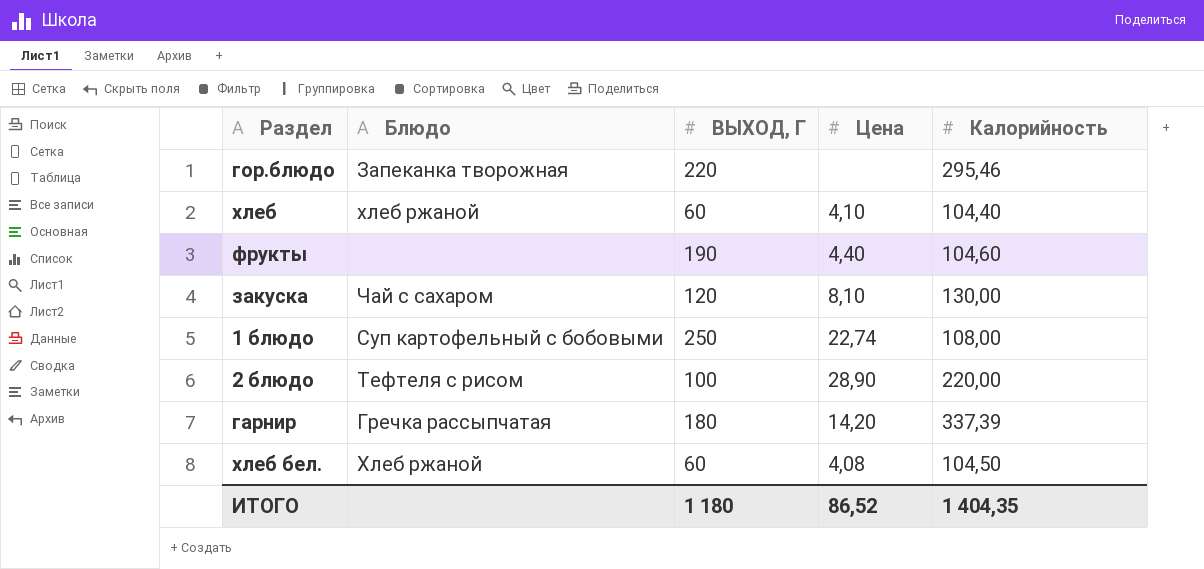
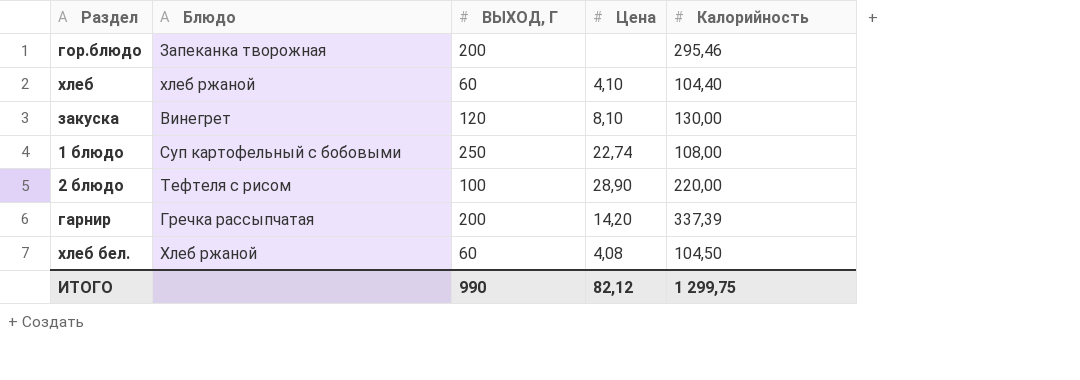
row фрукты: none | 190 | 4,40 | 104,60 -> none
гор.блюдо | ВЫХОД, Г: 220 -> 200
закуска | Блюдо: Чай с сахаром -> Винегрет
гарнир | ВЫХОД, Г: 180 -> 200
ИТОГО | ВЫХОД, Г: 1 180 -> 990
ИТОГО | Цена: 86,52 -> 82,12
ИТОГО | Калорийность: 1 404,35 -> 1 299,75

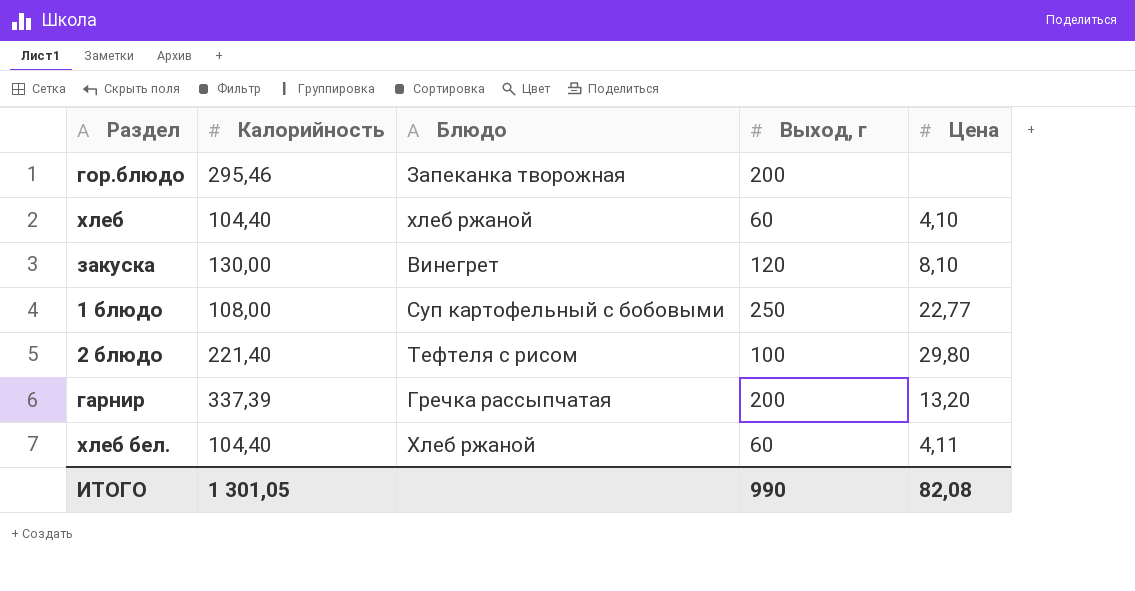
column Калорийность | position: 5 -> 2
column name: ВЫХОД, Г -> Выход, г
1 блюдо | Цена: 22,74 -> 22,77
2 блюдо | Калорийность: 220,00 -> 221,40
2 блюдо | Цена: 28,90 -> 29,80
гарнир | Цена: 14,20 -> 13,20
хлеб бел. | Калорийность: 104,50 -> 104,40
хлеб бел. | Цена: 4,08 -> 4,11
ИТОГО | Калорийность: 1 299,75 -> 1 301,05
ИТОГО | Цена: 82,12 -> 82,08

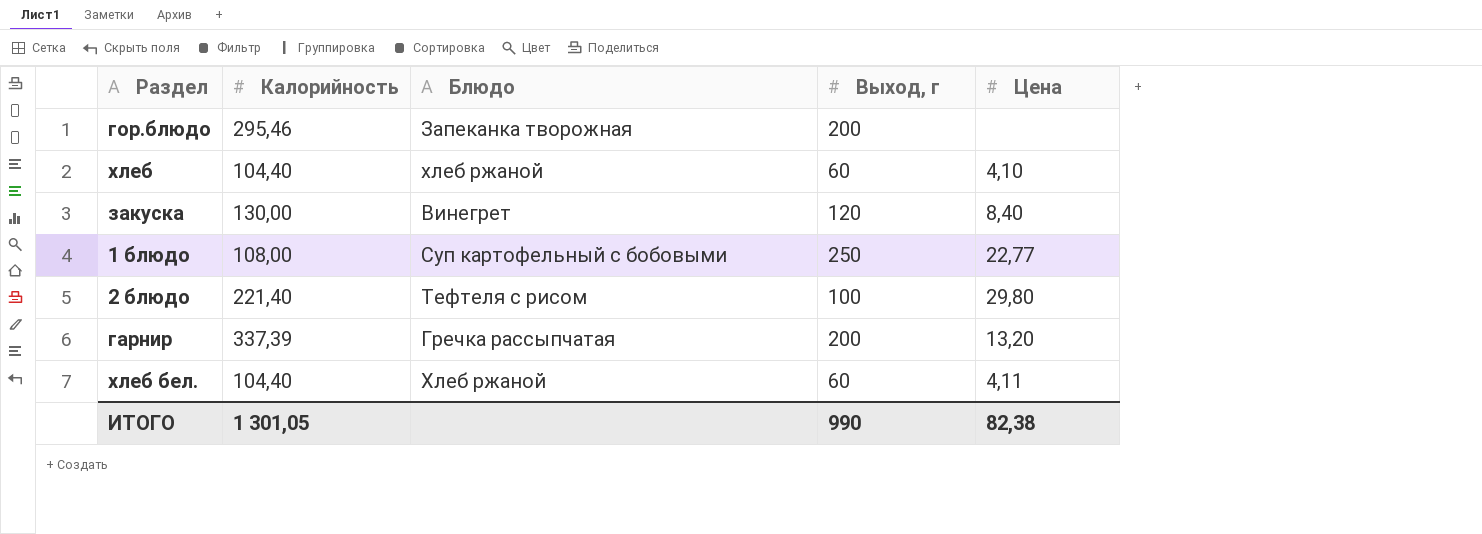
закуска | Цена: 8,10 -> 8,40
ИТОГО | Цена: 82,08 -> 82,38

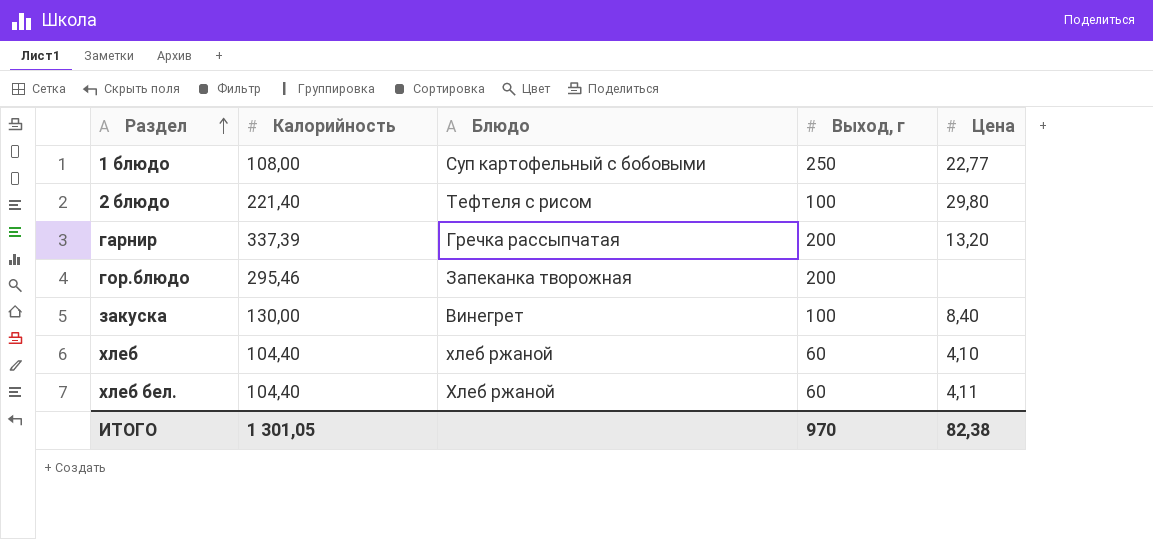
row order: none -> Раздел ascending
закуска | Выход, г: 120 -> 100
ИТОГО | Выход, г: 990 -> 970

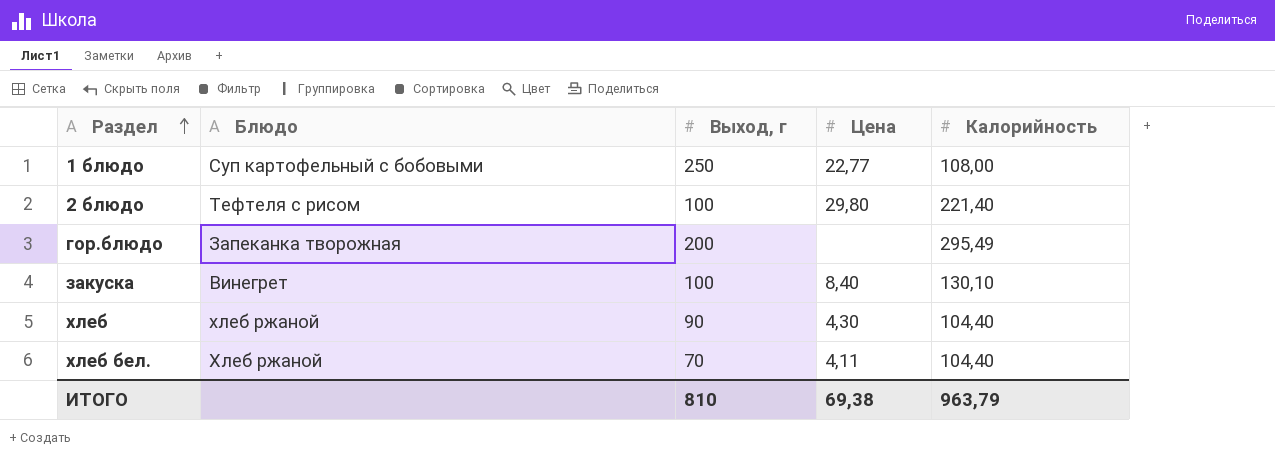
column Калорийность | position: 2 -> 5
row гарнир: 337,39 | Гречка рассыпчатая | 200 | 13,20 -> none
гор.блюдо | Калорийность: 295,46 -> 295,49
закуска | Калорийность: 130,00 -> 130,10
хлеб | Выход, г: 60 -> 90
хлеб | Цена: 4,10 -> 4,30
хлеб бел. | Выход, г: 60 -> 70
ИТОГО | Выход, г: 970 -> 810
ИТОГО | Цена: 82,38 -> 69,38
ИТОГО | Калорийность: 1 301,05 -> 963,79

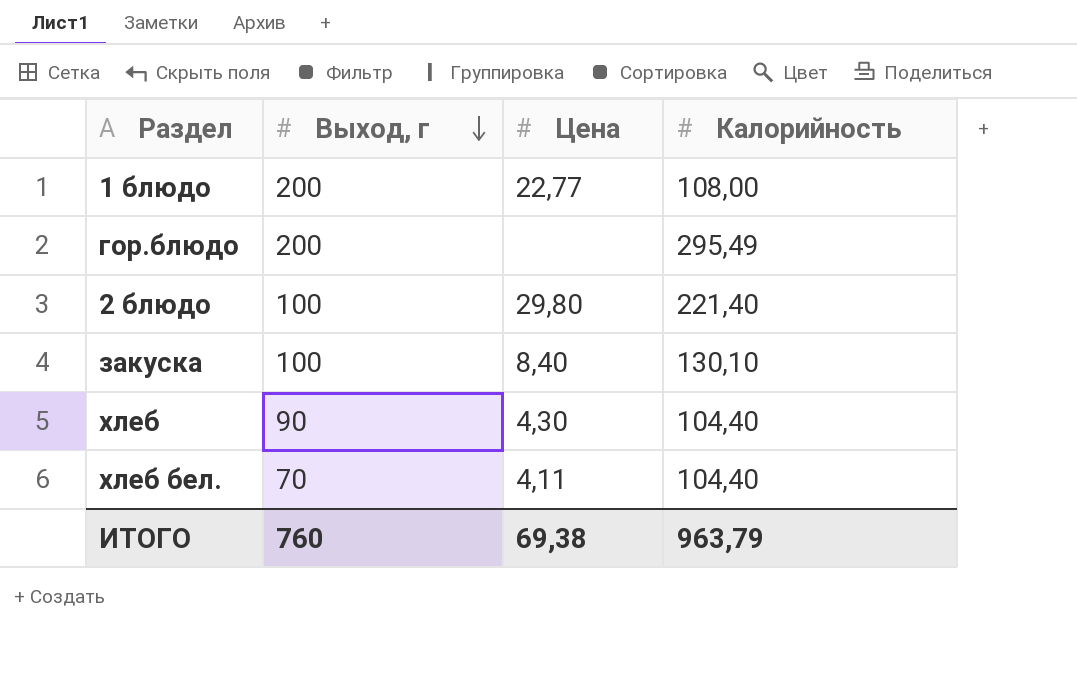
row order: Раздел ascending -> Выход, г descending
column Блюдо | position: 2 -> none
1 блюдо | Выход, г: 250 -> 200
ИТОГО | Выход, г: 810 -> 760

